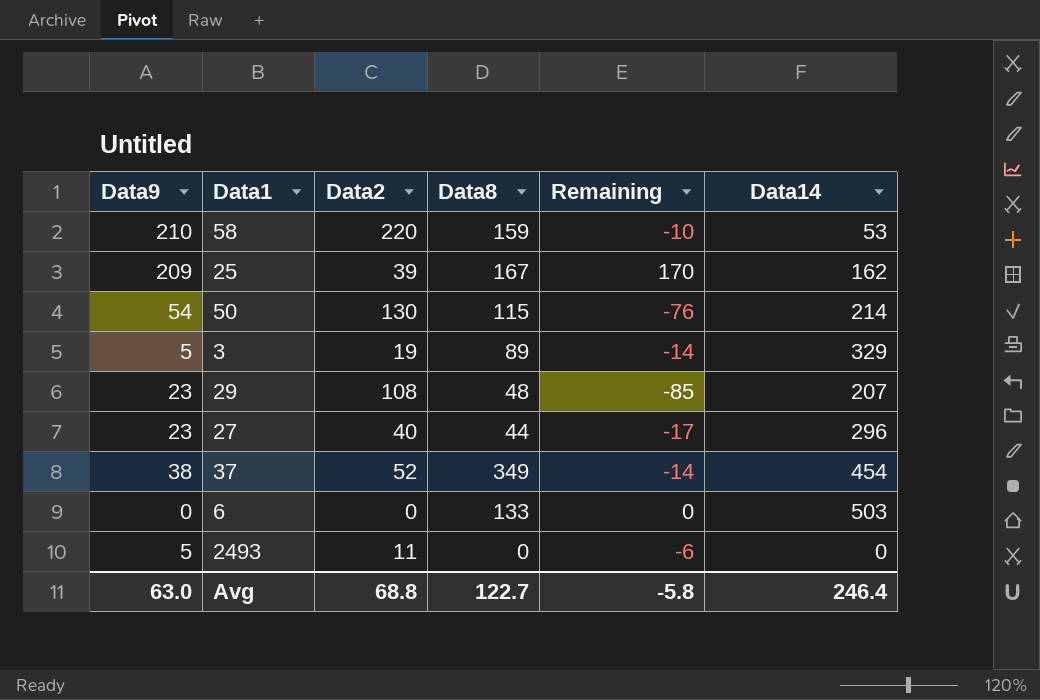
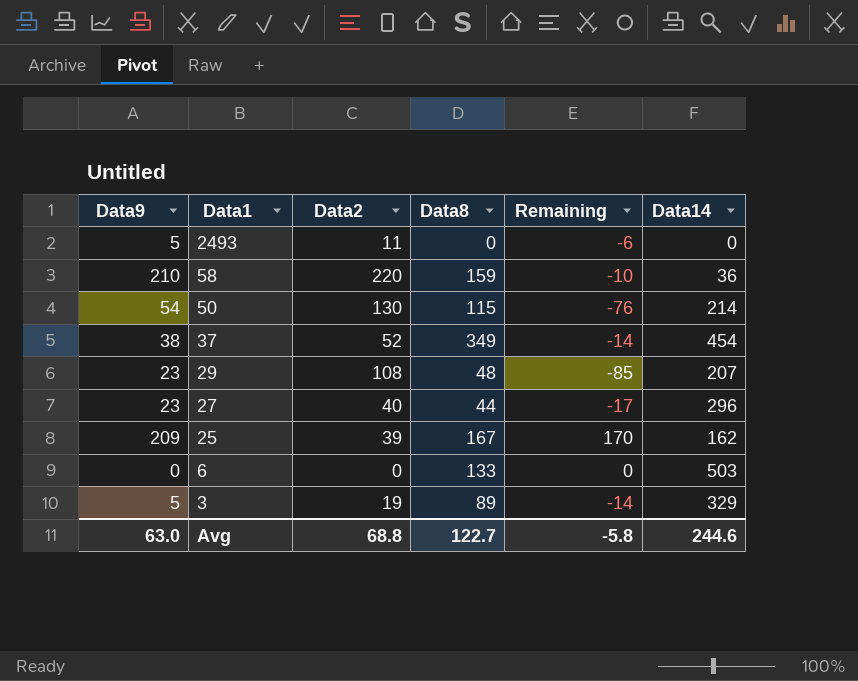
row order: none -> Data1 descending
58 | Data14: 53 -> 36
Avg | Data14: 246.4 -> 244.6

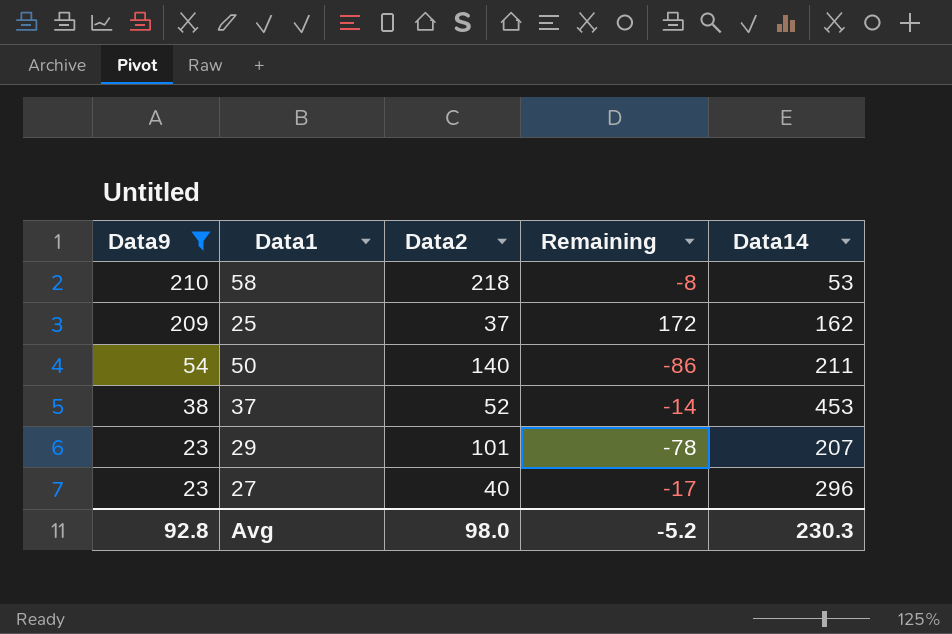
filter: none -> Data9 >= 23
row order: Data1 descending -> Data9 descending
column Data8 | position: 4 -> none
58 | Data2: 220 -> 218
58 | Remaining: -10 -> -8
58 | Data14: 36 -> 53
25 | Data2: 39 -> 37
25 | Remaining: 170 -> 172
50 | Data2: 130 -> 140
50 | Remaining: -76 -> -86
50 | Data14: 214 -> 211
37 | Data14: 454 -> 453
29 | Data2: 108 -> 101
29 | Remaining: -85 -> -78
Avg | Data9: 63.0 -> 92.8
Avg | Data2: 68.8 -> 98.0
Avg | Remaining: -5.8 -> -5.2
Avg | Data14: 244.6 -> 230.3

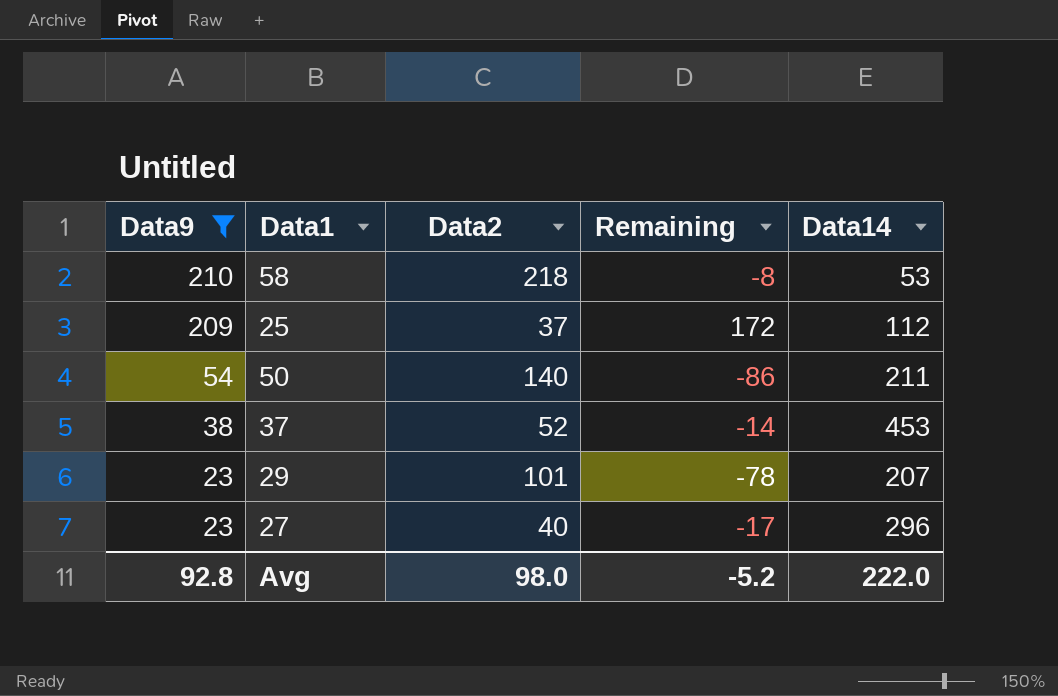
25 | Data14: 162 -> 112
Avg | Data14: 230.3 -> 222.0

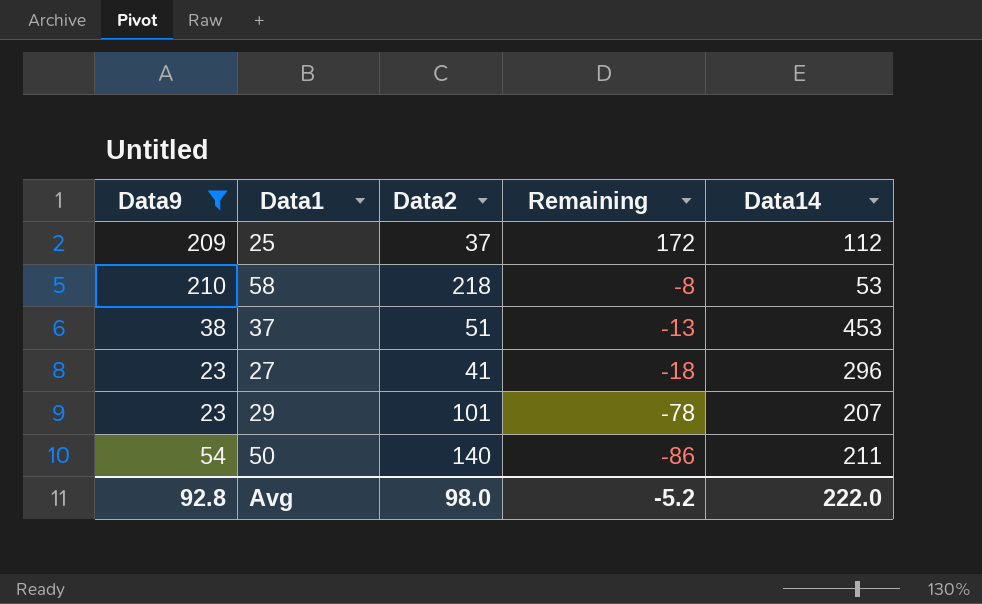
row order: Data9 descending -> Remaining descending
37 | Data2: 52 -> 51
37 | Remaining: -14 -> -13
27 | Data2: 40 -> 41
27 | Remaining: -17 -> -18

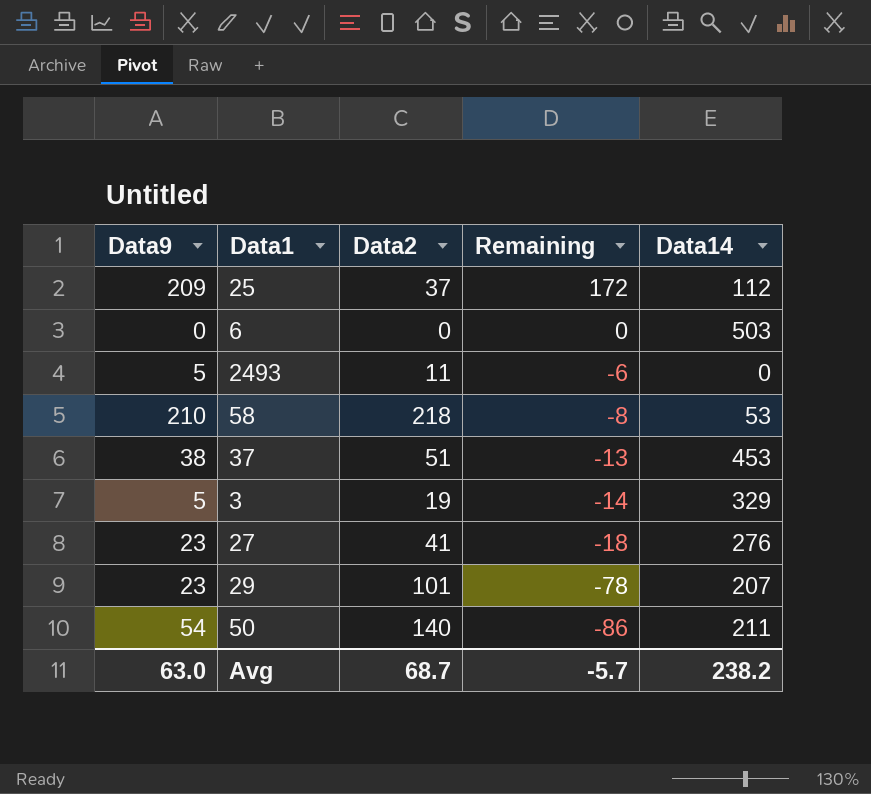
filter: Data9 >= 23 -> none
27 | Data14: 296 -> 276
Avg | Data9: 92.8 -> 63.0
Avg | Data2: 98.0 -> 68.7
Avg | Remaining: -5.2 -> -5.7
Avg | Data14: 222.0 -> 238.2

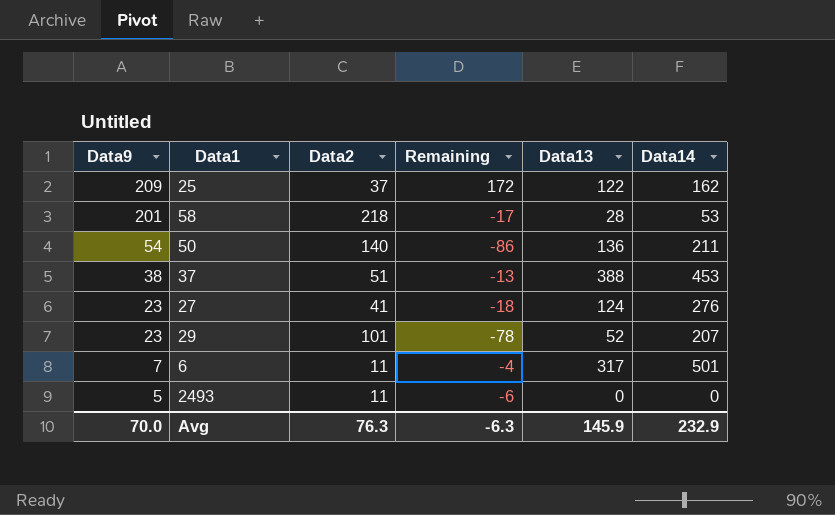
row order: Remaining descending -> Data9 descending
column Data13 | position: none -> 5
row 3: 5 | 19 | -14 | 329 -> none
25 | Data14: 112 -> 162
58 | Data9: 210 -> 201
58 | Remaining: -8 -> -17
6 | Data9: 0 -> 7
6 | Data2: 0 -> 11
6 | Remaining: 0 -> -4
6 | Data14: 503 -> 501
Avg | Data9: 63.0 -> 70.0
Avg | Data2: 68.7 -> 76.3
Avg | Remaining: -5.7 -> -6.3
Avg | Data14: 238.2 -> 232.9

